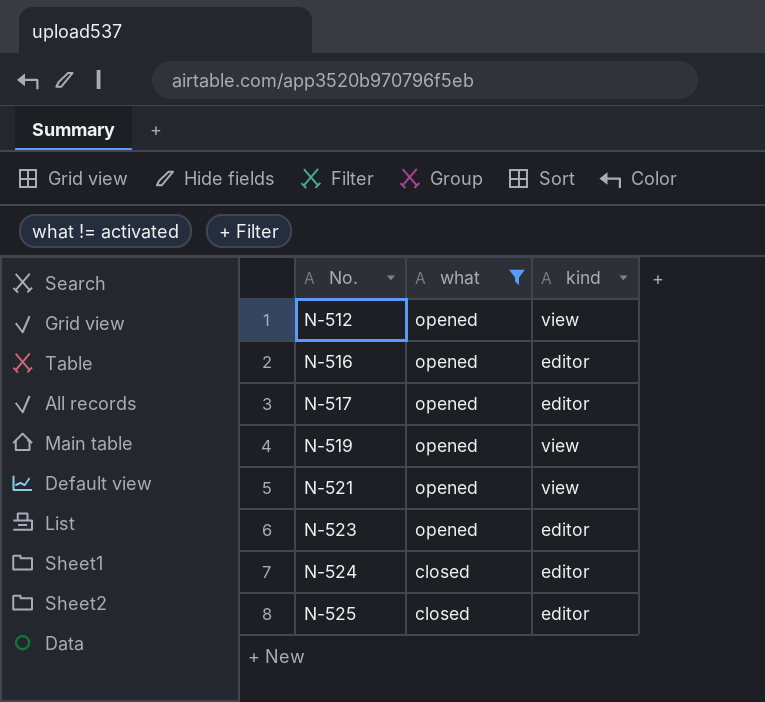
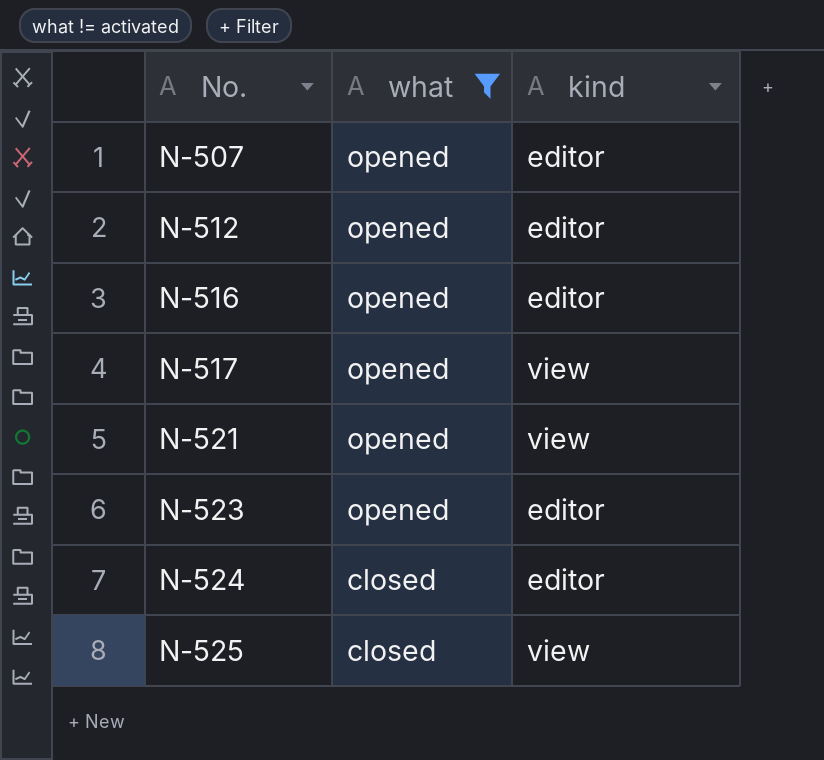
row N-519: opened | view -> none
row N-507: none -> opened | editor
N-512 | kind: view -> editor
N-517 | kind: editor -> view
N-525 | kind: editor -> view

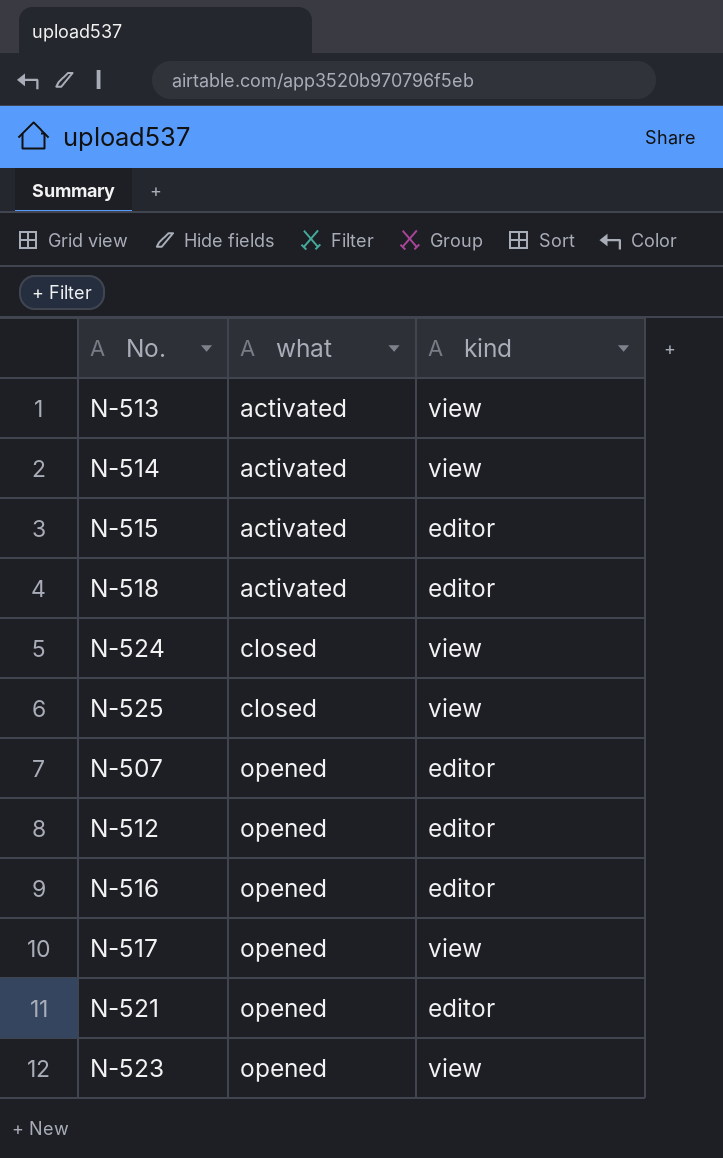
filter: what != activated -> none
row order: No. ascending -> what ascending
N-524 | kind: editor -> view
N-521 | kind: view -> editor
N-523 | kind: editor -> view

